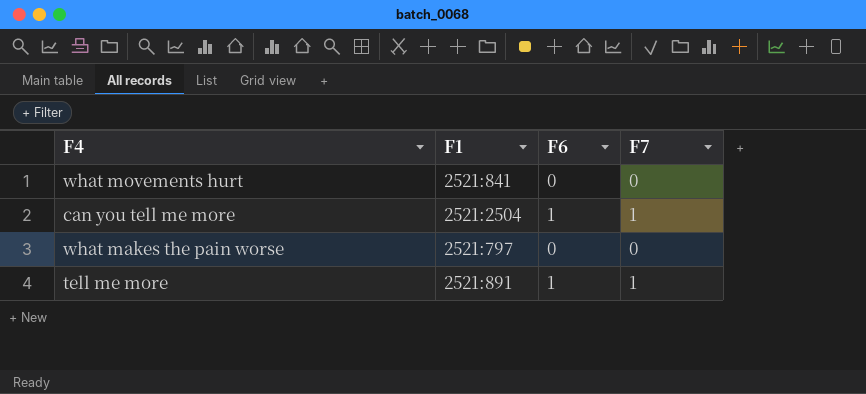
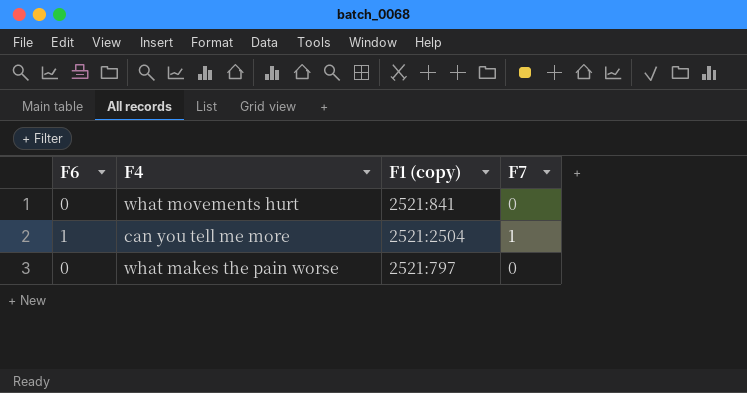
column F6 | position: 3 -> 1
column name: F1 -> F1 (copy)
row tell me more: 2521:891 | 1 | 1 -> none

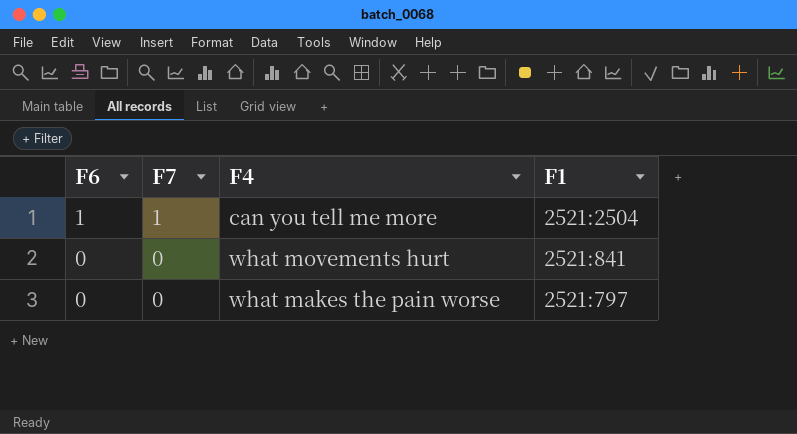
row order: none -> F6 descending
column F7 | position: 4 -> 2
column name: F1 (copy) -> F1

